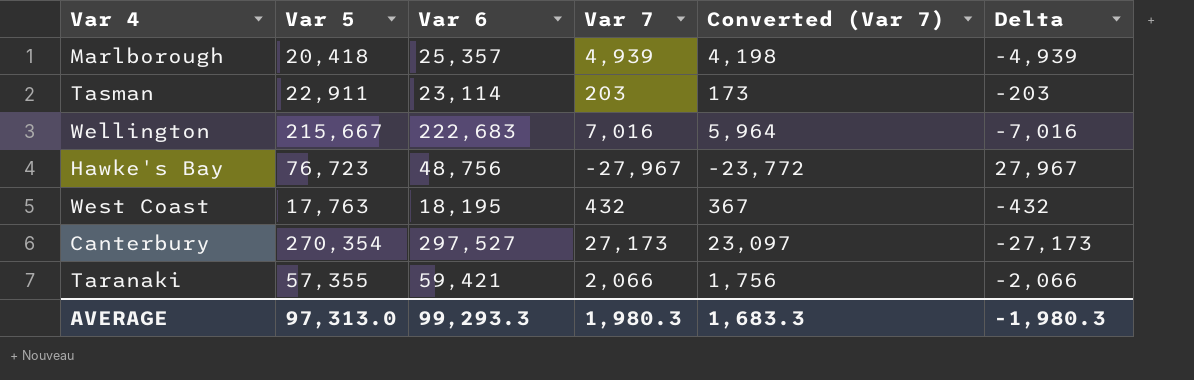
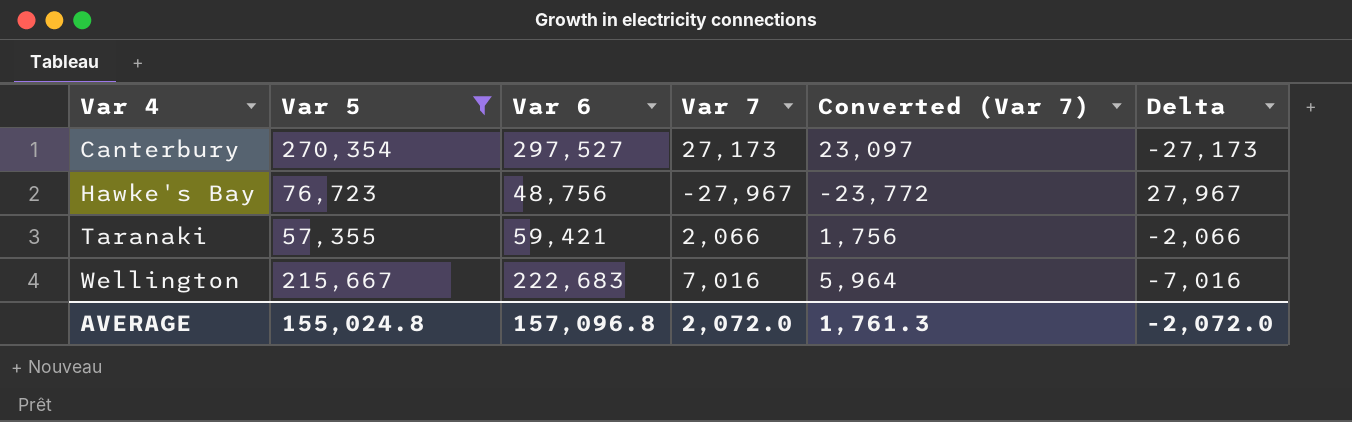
filter: none -> Var 5 >= 57,355
row order: none -> Var 4 ascending
AVERAGE | Var 5: 97,313.0 -> 155,024.8
AVERAGE | Var 6: 99,293.3 -> 157,096.8
AVERAGE | Var 7: 1,980.3 -> 2,072.0
AVERAGE | Converted (Var 7): 1,683.3 -> 1,761.3
AVERAGE | Delta: -1,980.3 -> -2,072.0

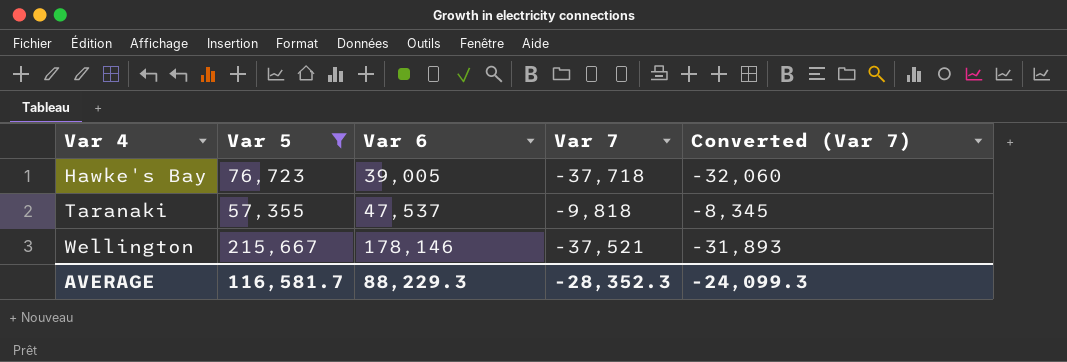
column Delta | formula: [Var 5] - [Var 6] -> none
row Canterbury: 270,354 | 297,527 | 27,173 | 23,097 | -27,173 -> none
Hawke's Bay | Var 6: 48,756 -> 39,005
Hawke's Bay | Var 7: -27,967 -> -37,718
Hawke's Bay | Converted (Var 7): -23,772 -> -32,060
Taranaki | Var 6: 59,421 -> 47,537
Taranaki | Var 7: 2,066 -> -9,818
Taranaki | Converted (Var 7): 1,756 -> -8,345
Wellington | Var 6: 222,683 -> 178,146
Wellington | Var 7: 7,016 -> -37,521
Wellington | Converted (Var 7): 5,964 -> -31,893
AVERAGE | Var 5: 155,024.8 -> 116,581.7
AVERAGE | Var 6: 157,096.8 -> 88,229.3
AVERAGE | Var 7: 2,072.0 -> -28,352.3
AVERAGE | Converted (Var 7): 1,761.3 -> -24,099.3

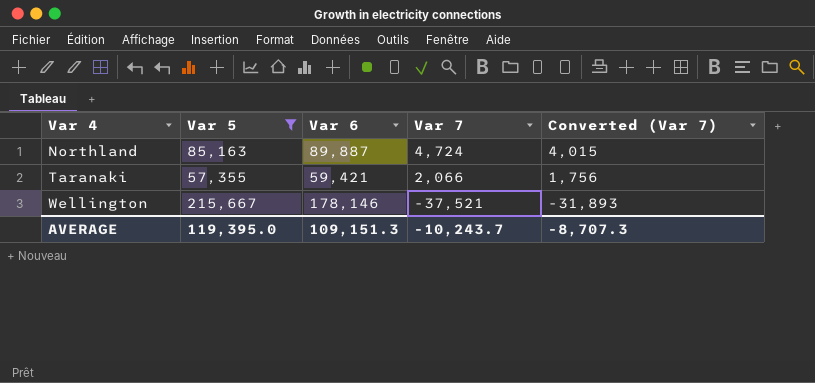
row Hawke's Bay: 76,723 | 39,005 | -37,718 | -32,060 -> none
row Northland: none -> 85,163 | 89,887 | 4,724 | 4,015
Taranaki | Var 6: 47,537 -> 59,421
Taranaki | Var 7: -9,818 -> 2,066
Taranaki | Converted (Var 7): -8,345 -> 1,756
AVERAGE | Var 5: 116,581.7 -> 119,395.0
AVERAGE | Var 6: 88,229.3 -> 109,151.3
AVERAGE | Var 7: -28,352.3 -> -10,243.7
AVERAGE | Converted (Var 7): -24,099.3 -> -8,707.3

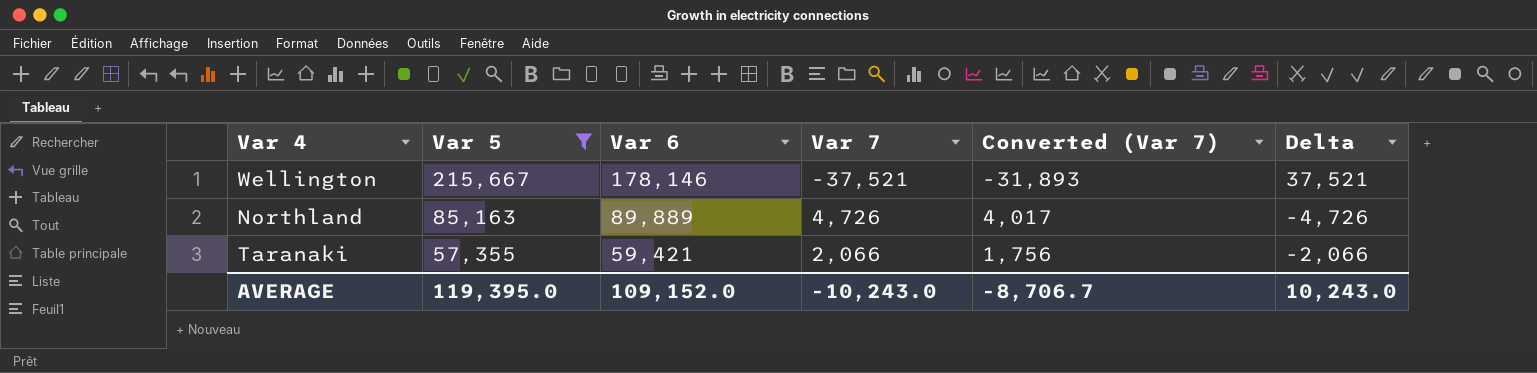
row order: Var 4 ascending -> Var 5 descending
column Delta | formula: none -> [Var 5] - [Var 6]
Northland | Var 6: 89,887 -> 89,889
Northland | Var 7: 4,724 -> 4,726
Northland | Converted (Var 7): 4,015 -> 4,017
AVERAGE | Var 6: 109,151.3 -> 109,152.0
AVERAGE | Var 7: -10,243.7 -> -10,243.0
AVERAGE | Converted (Var 7): -8,707.3 -> -8,706.7

